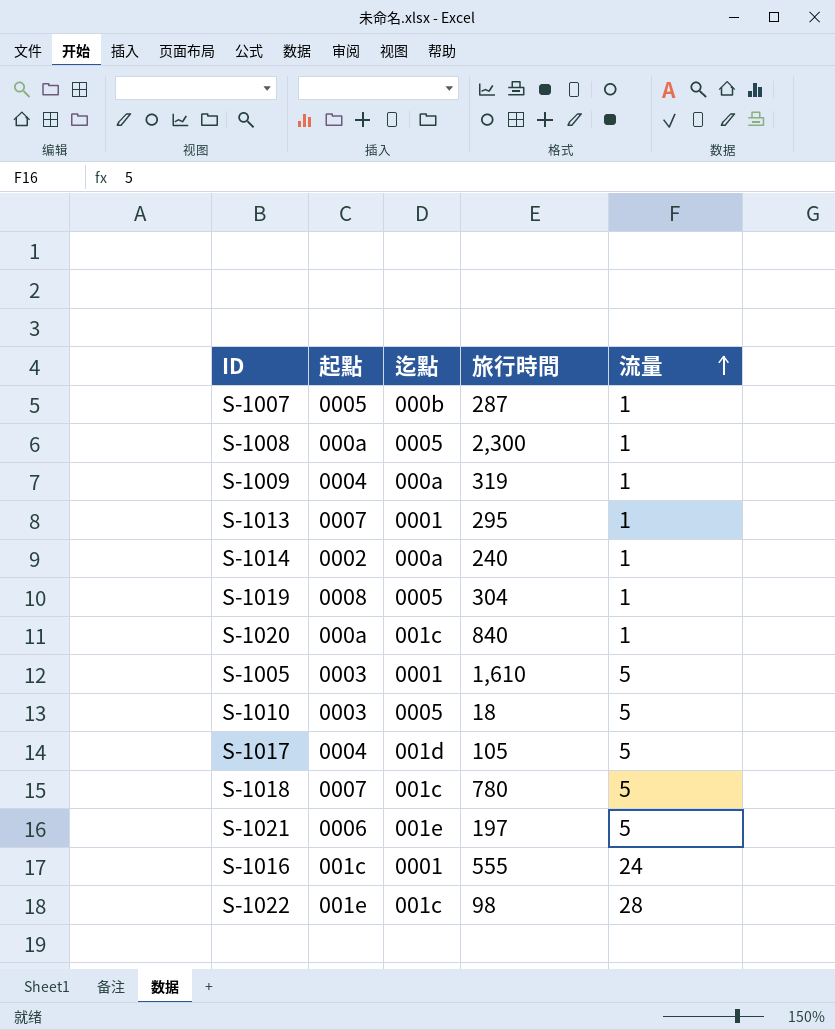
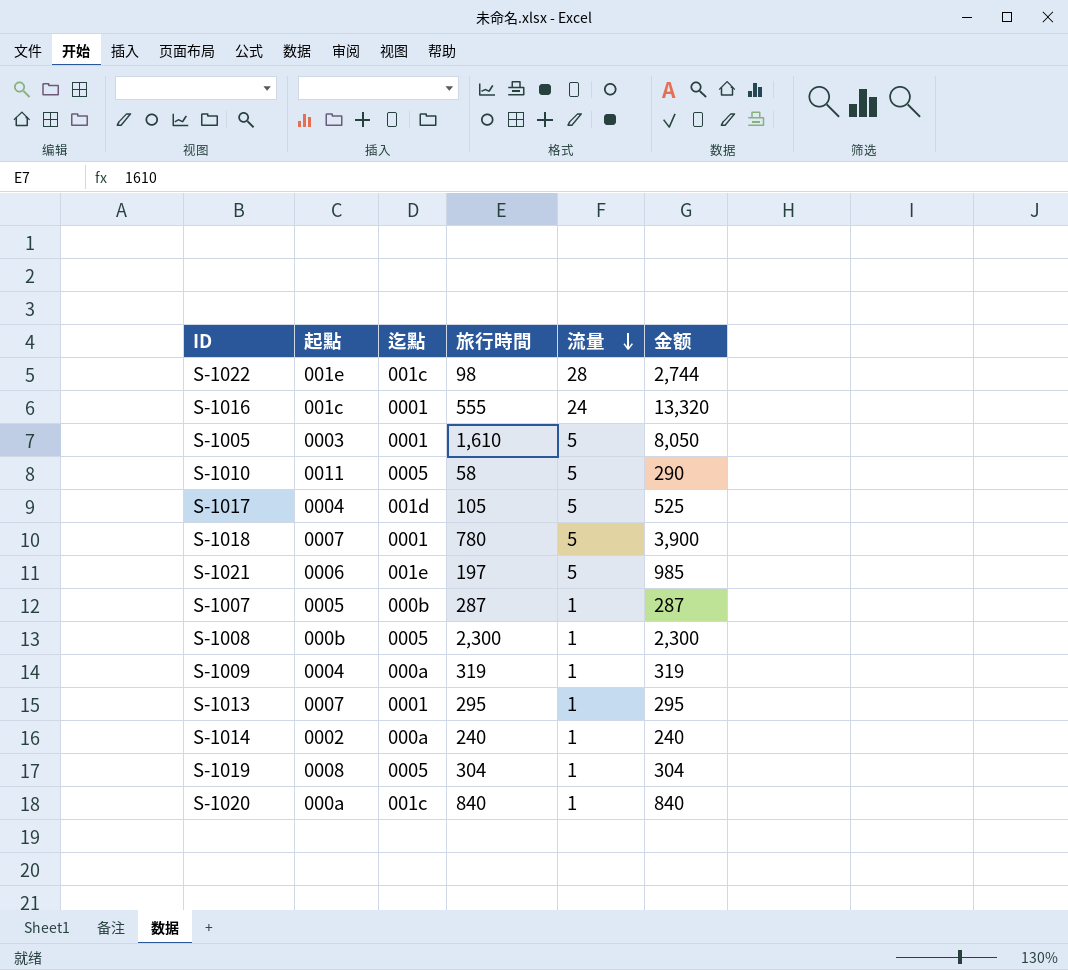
row order: 流量 ascending -> 流量 descending
column 金额 | formula: none -> [旅行時間] * [流量]
S-1010 | 起點: 0003 -> 0011
S-1010 | 旅行時間: 18 -> 58
S-1018 | 迄點: 001c -> 0001
S-1008 | 起點: 000a -> 000b

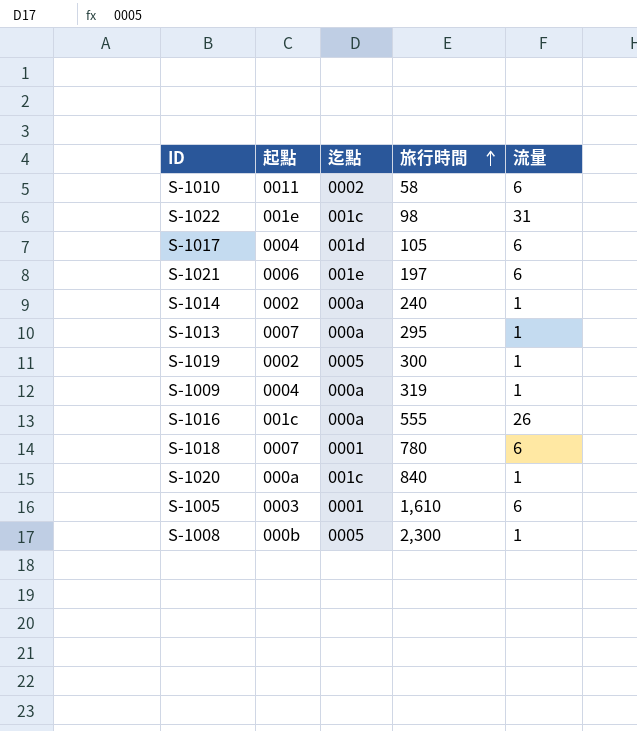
row order: 流量 descending -> 旅行時間 ascending
column 金额 | formula: [旅行時間] * [流量] -> none
row S-1007: 0005 | 000b | 287 | 1 | 287 -> none
S-1010 | 迄點: 0005 -> 0002
S-1010 | 流量: 5 -> 6
S-1022 | 流量: 28 -> 31
S-1017 | 流量: 5 -> 6
S-1021 | 流量: 5 -> 6
S-1013 | 迄點: 0001 -> 000a
S-1019 | 起點: 0008 -> 0002
S-1019 | 旅行時間: 304 -> 300
S-1016 | 迄點: 0001 -> 000a
S-1016 | 流量: 24 -> 26
S-1018 | 流量: 5 -> 6
S-1005 | 流量: 5 -> 6

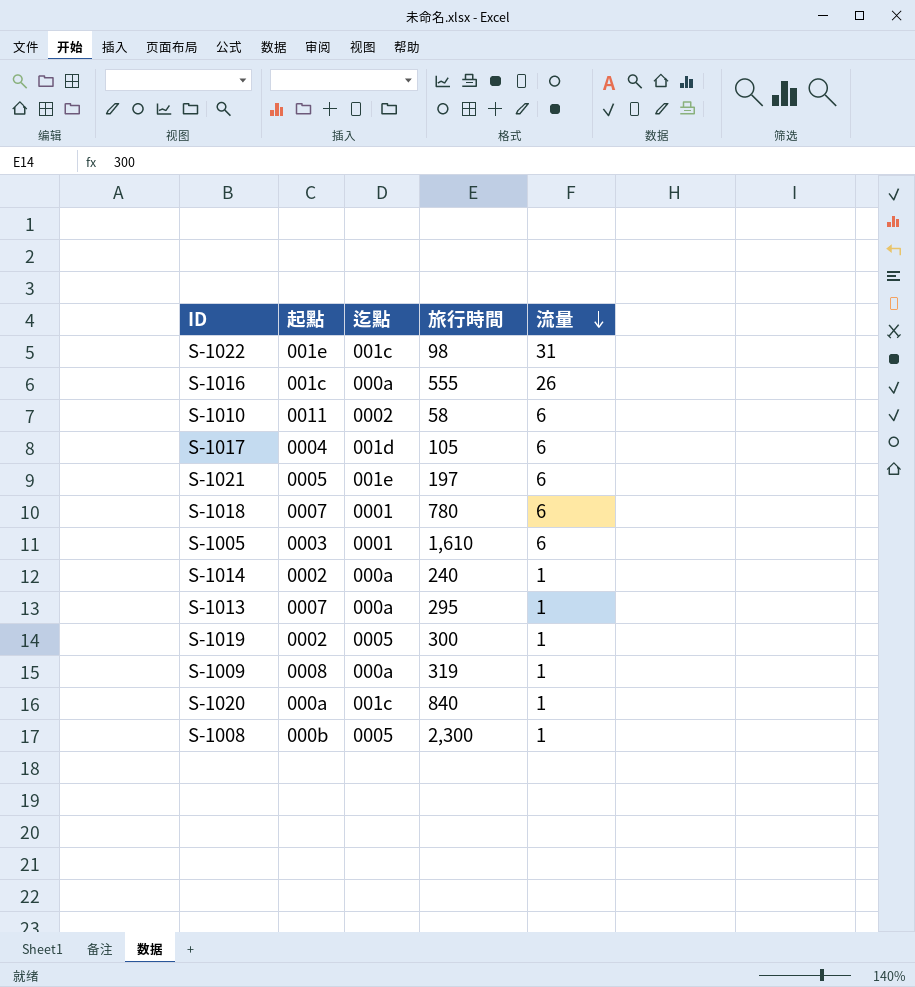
row order: 旅行時間 ascending -> 流量 descending
S-1021 | 起點: 0006 -> 0005
S-1009 | 起點: 0004 -> 0008

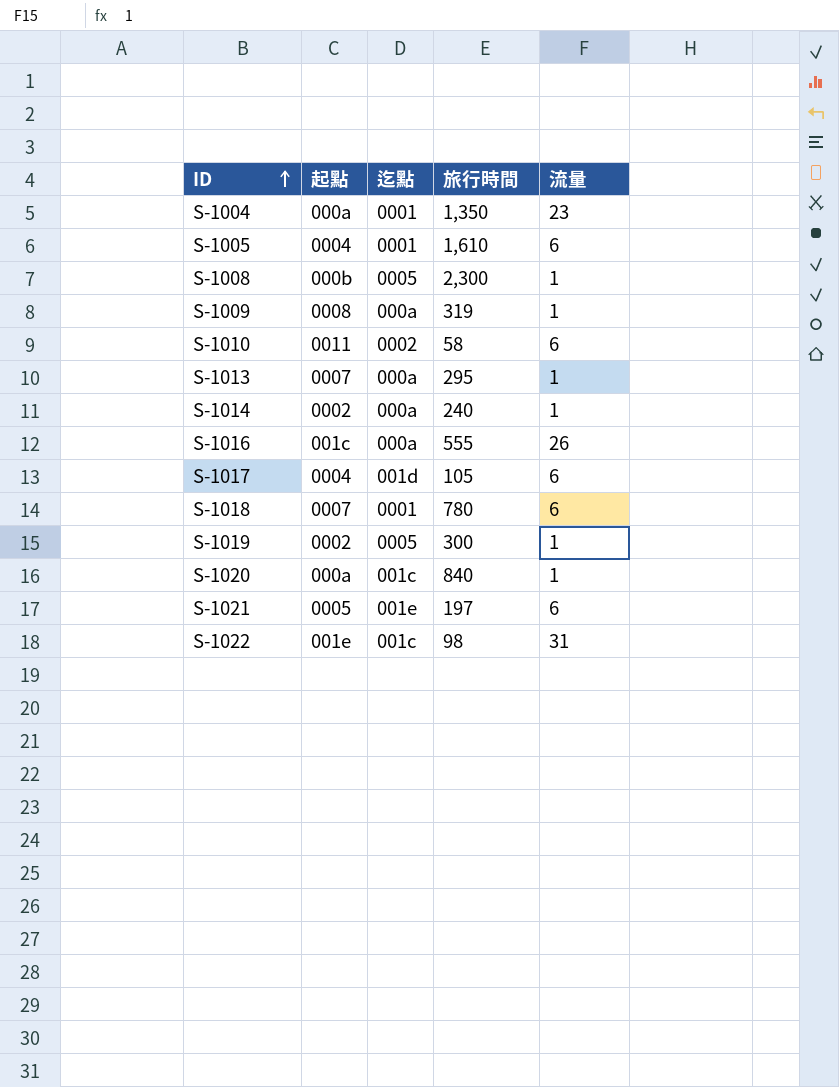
row order: 流量 descending -> ID ascending
row S-1004: none -> 000a | 0001 | 1,350 | 23
S-1005 | 起點: 0003 -> 0004

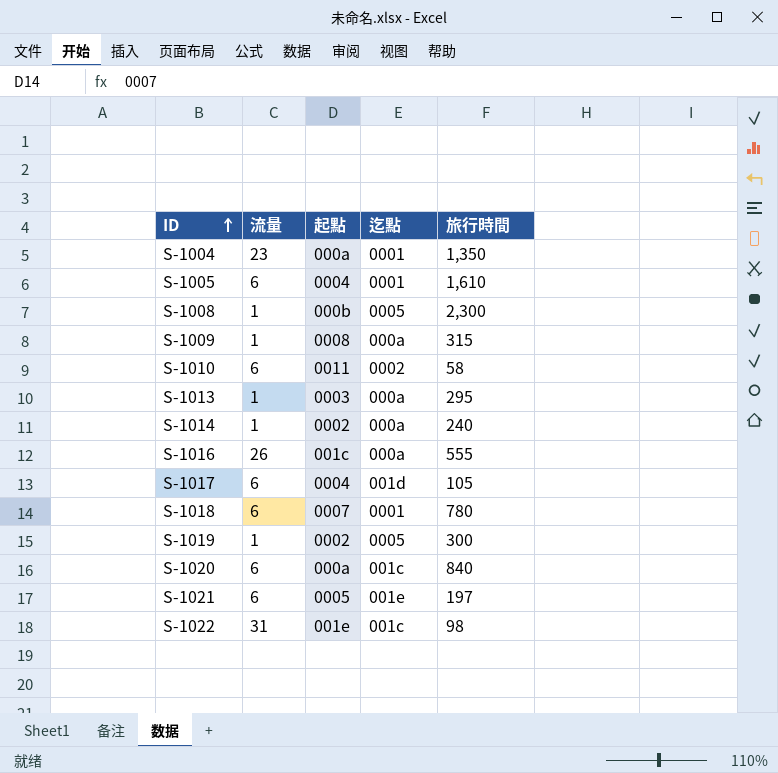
column 流量 | position: 5 -> 2
S-1009 | 旅行時間: 319 -> 315
S-1013 | 起點: 0007 -> 0003
S-1020 | 流量: 1 -> 6

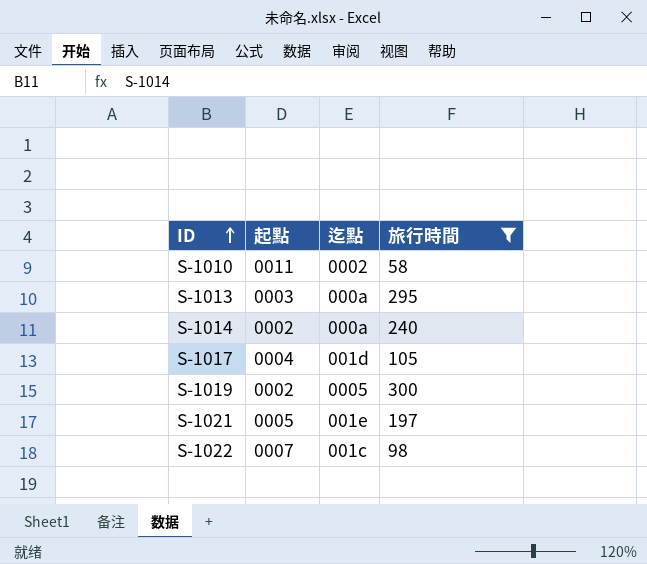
filter: none -> 旅行時間 <= 300
column 流量 | position: 2 -> none
S-1022 | 起點: 001e -> 0007

